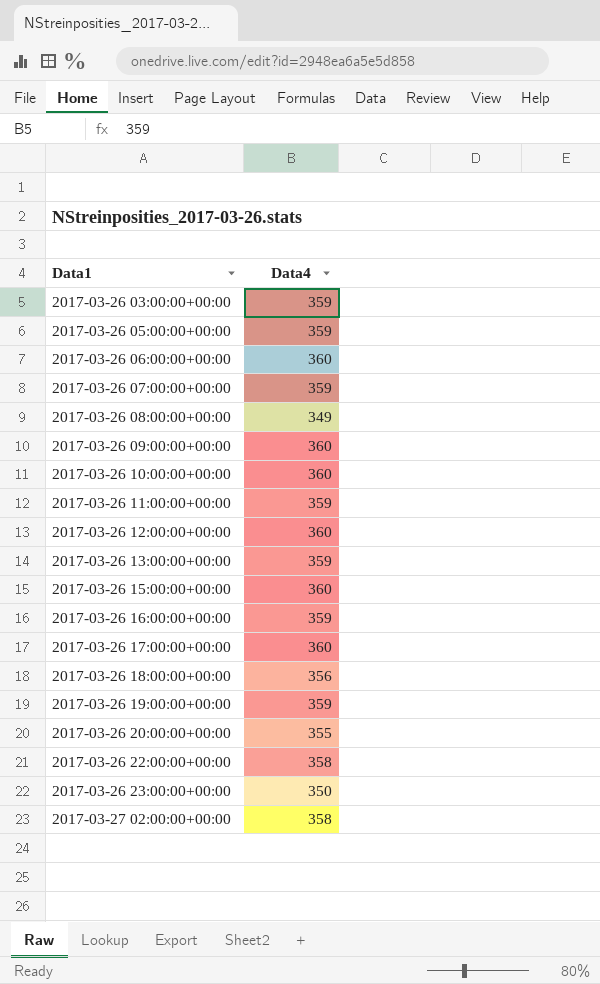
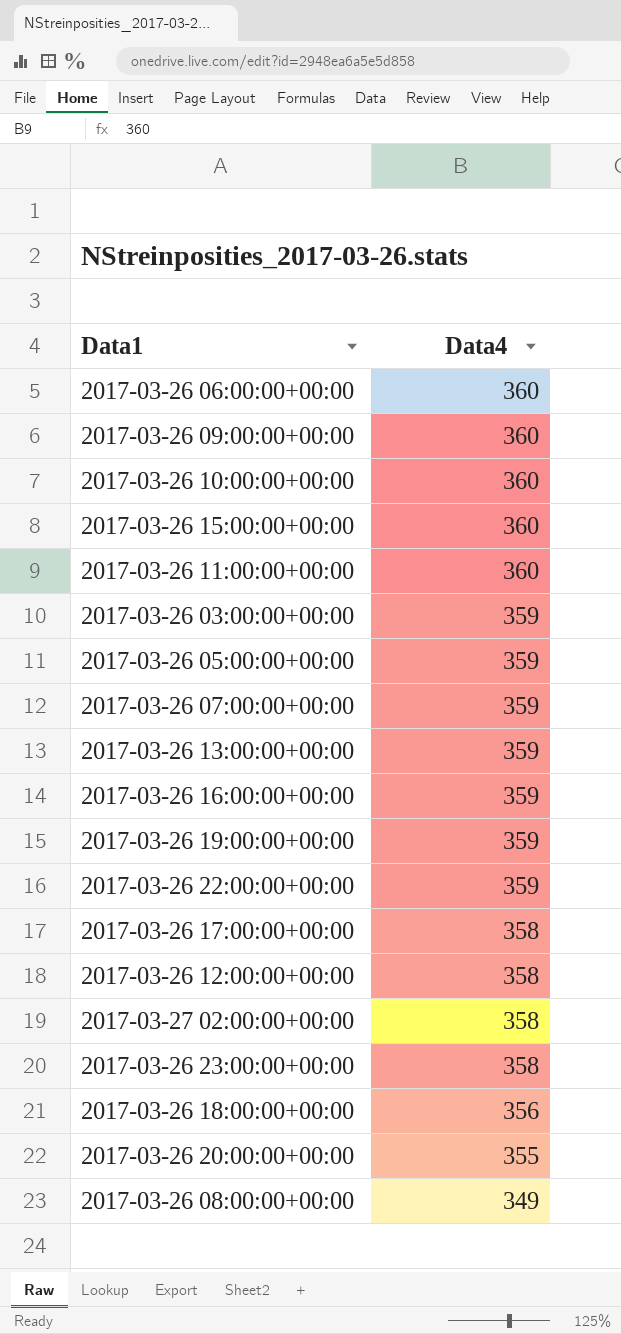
row order: Data1 ascending -> Data4 descending
2017-03-26 11:00:00+00:00 | Data4: 359 -> 360
2017-03-26 22:00:00+00:00 | Data4: 358 -> 359
2017-03-26 17:00:00+00:00 | Data4: 360 -> 358
2017-03-26 12:00:00+00:00 | Data4: 360 -> 358
2017-03-26 23:00:00+00:00 | Data4: 350 -> 358

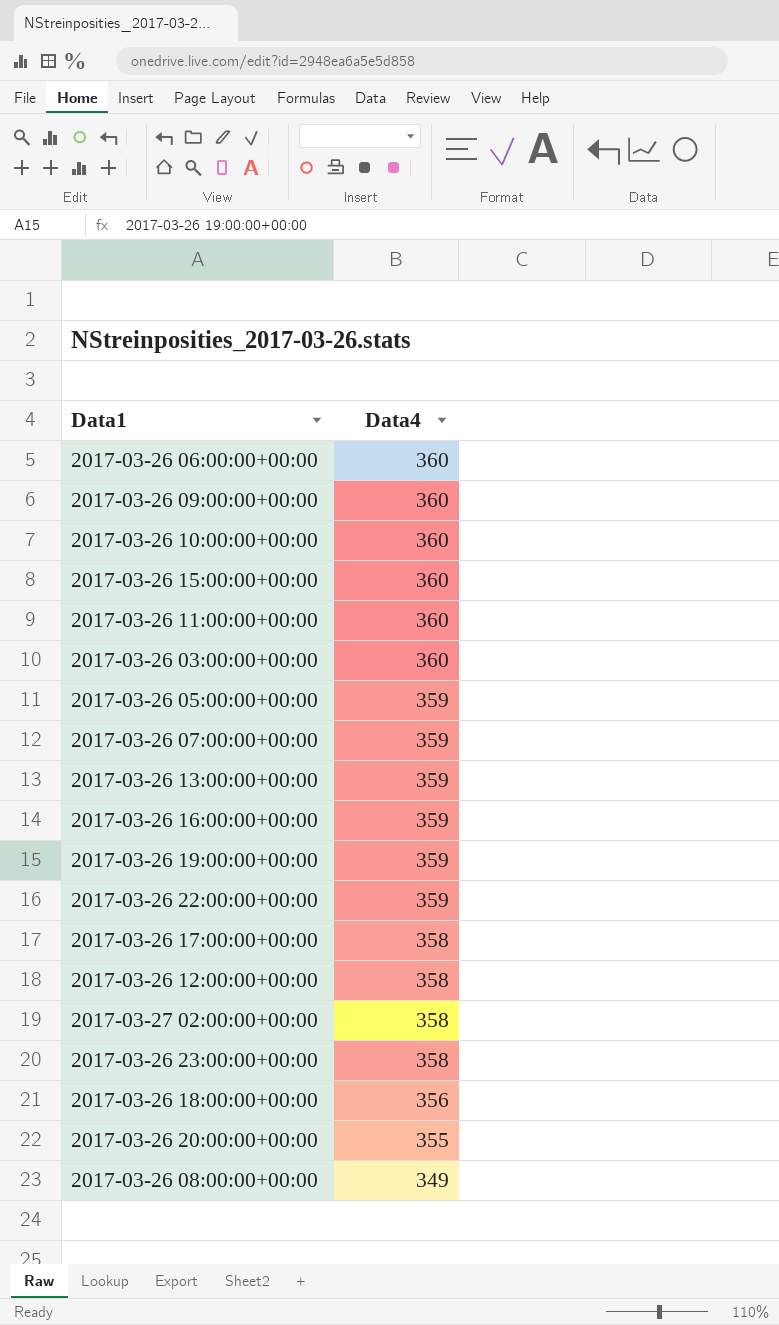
2017-03-26 03:00:00+00:00 | Data4: 359 -> 360

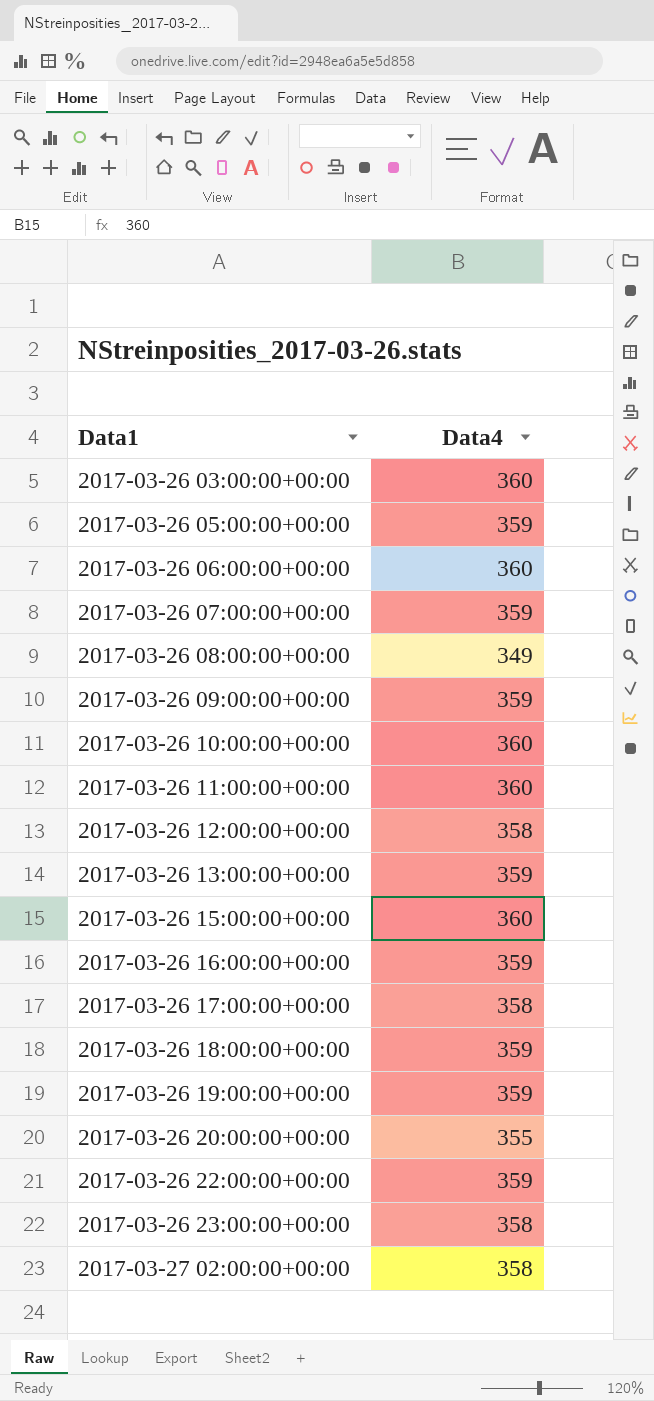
row order: Data4 descending -> Data1 ascending
2017-03-26 09:00:00+00:00 | Data4: 360 -> 359
2017-03-26 18:00:00+00:00 | Data4: 356 -> 359

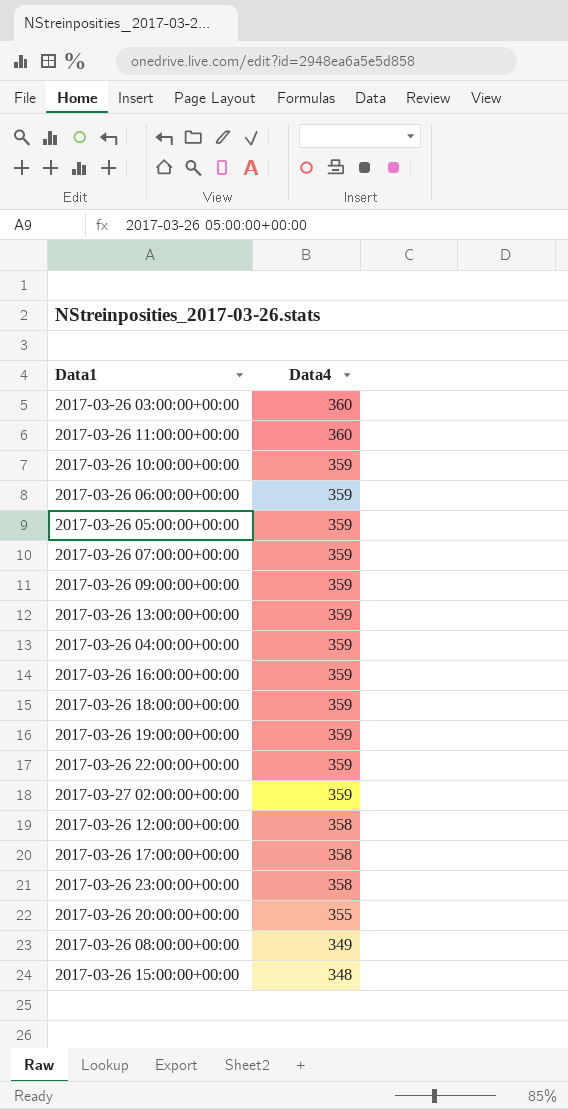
row order: Data1 ascending -> Data4 descending
2017-03-26 10:00:00+00:00 | Data4: 360 -> 359
2017-03-26 06:00:00+00:00 | Data4: 360 -> 359
row 2017-03-26 04:00:00+00:00: none -> 359
2017-03-27 02:00:00+00:00 | Data4: 358 -> 359
2017-03-26 15:00:00+00:00 | Data4: 360 -> 348

